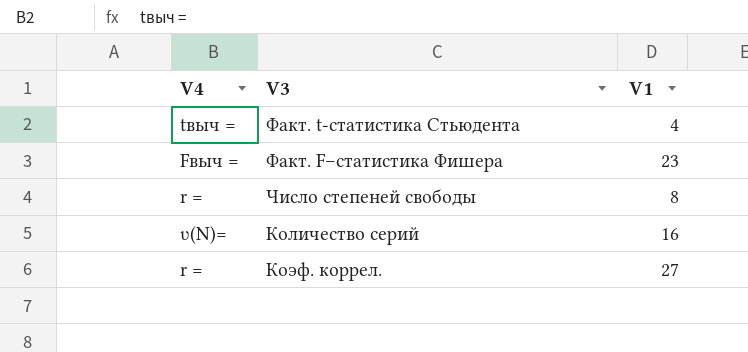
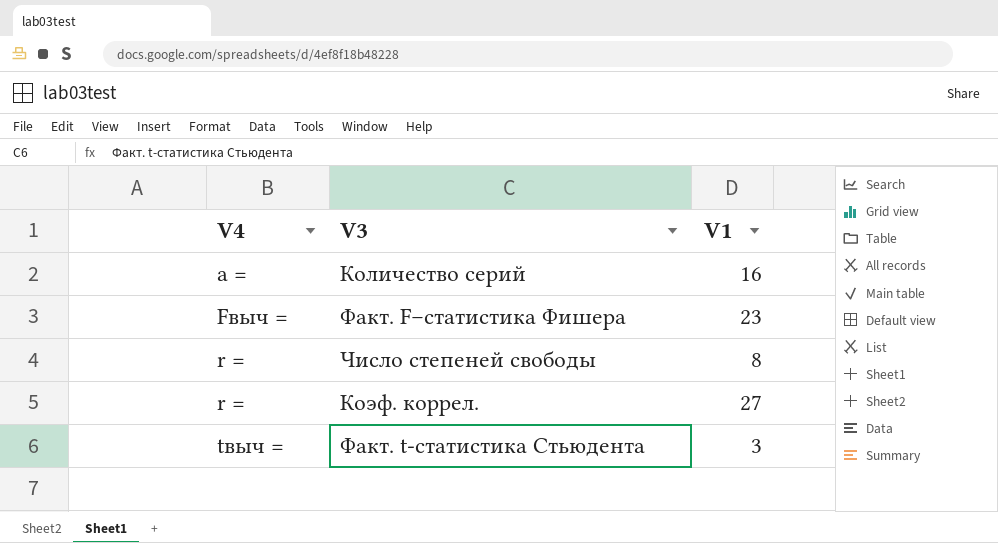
row order: none -> V4 ascending
Количество серий | V4: υ(N)= -> a =
Факт. t-статистика Стьюдента | V1: 4 -> 3

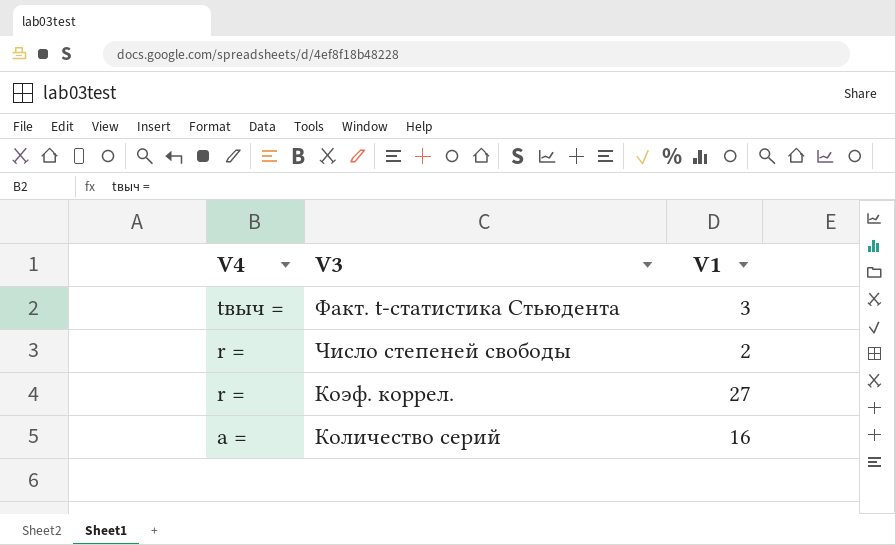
row order: V4 ascending -> V4 descending
row Факт. F–статистика Фишера: Fвыч = | 23 -> none
Число степеней свободы | V1: 8 -> 2

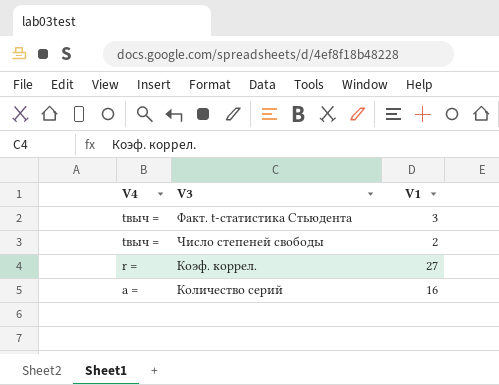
Число степеней свободы | V4: r = -> tвыч =

